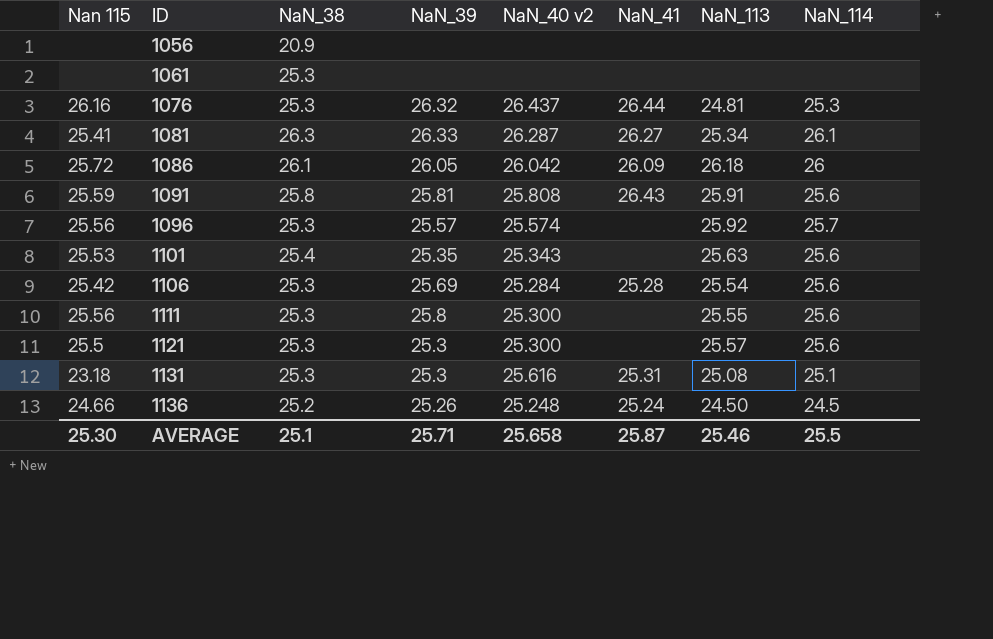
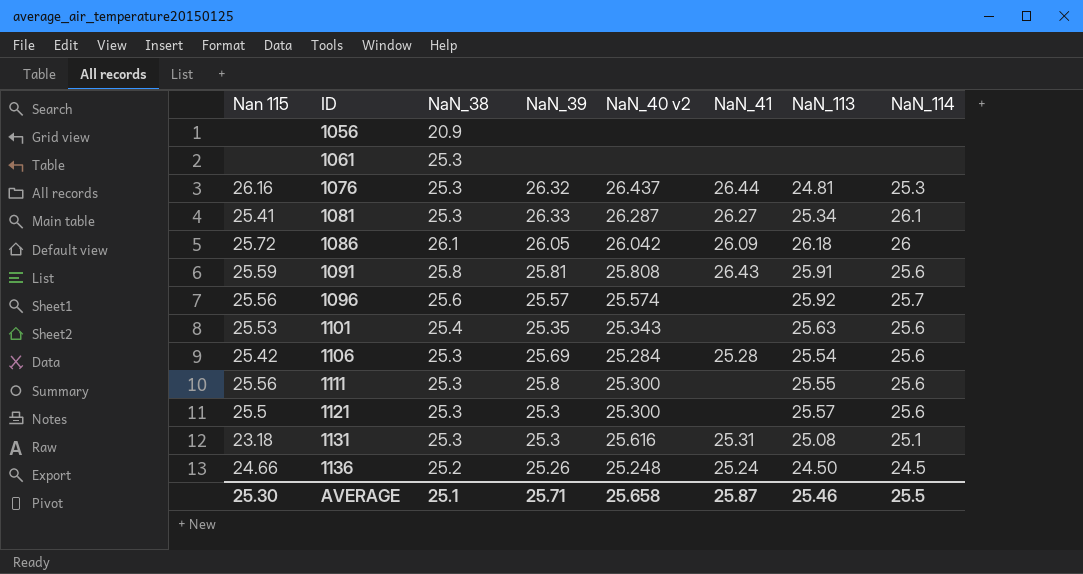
1081 | NaN_38: 26.3 -> 25.3
1096 | NaN_38: 25.3 -> 25.6

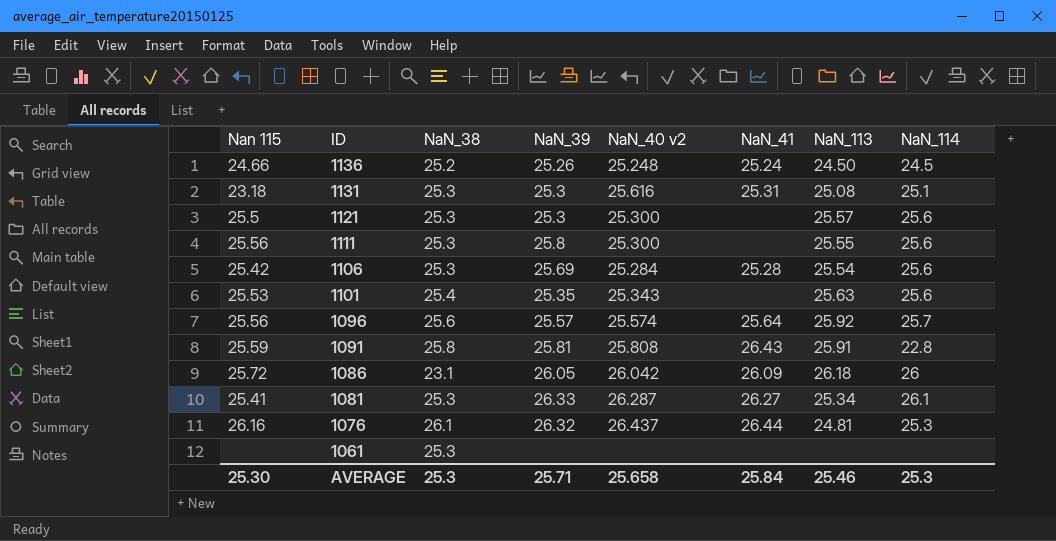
row order: ID ascending -> ID descending
row 1056: none | 20.9 | none | none | none | none | none -> none
1096 | NaN_41: none -> 25.64
1091 | NaN_114: 25.6 -> 22.8
1086 | NaN_38: 26.1 -> 23.1
1076 | NaN_38: 25.3 -> 26.1
AVERAGE | NaN_38: 25.1 -> 25.3
AVERAGE | NaN_41: 25.87 -> 25.84
AVERAGE | NaN_114: 25.5 -> 25.3

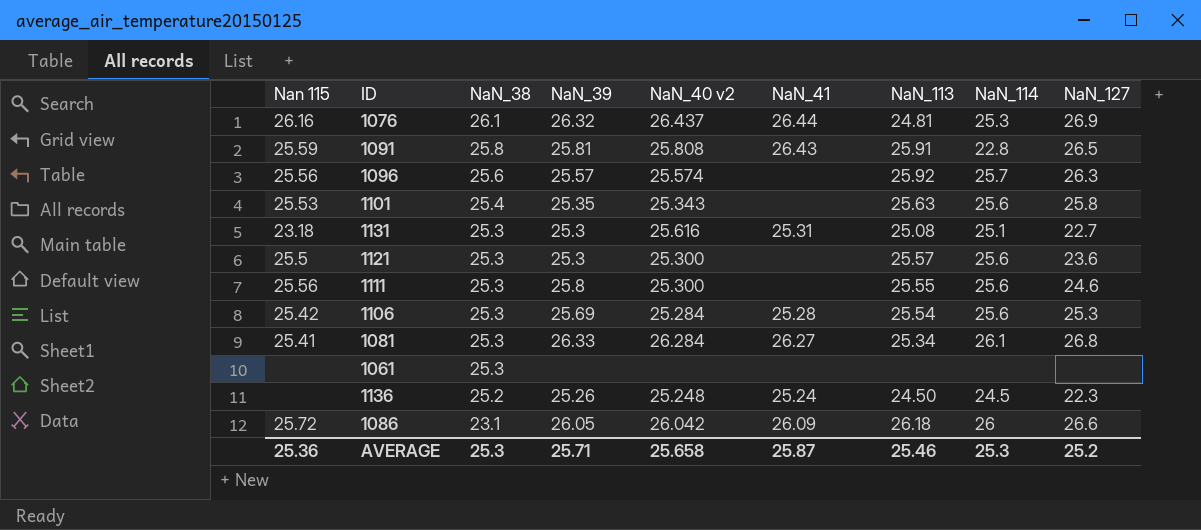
row order: ID descending -> NaN_38 descending
column NaN_127 | position: none -> 9
1096 | NaN_41: 25.64 -> none
1081 | NaN_40 v2: 26.287 -> 26.284
1136 | Nan 115: 24.66 -> none
AVERAGE | Nan 115: 25.30 -> 25.36
AVERAGE | NaN_41: 25.84 -> 25.87

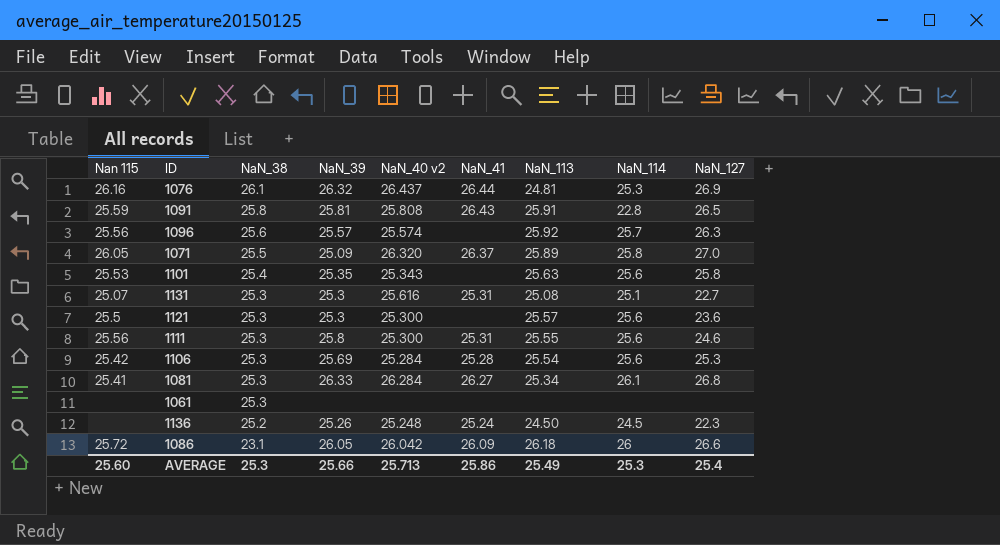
row 1071: none -> 26.05 | 25.5 | 25.09 | 26.320 | 26.37 | 25.89 | 25.8 | 27.0
1131 | Nan 115: 23.18 -> 25.07
1111 | NaN_41: none -> 25.31
AVERAGE | Nan 115: 25.36 -> 25.60
AVERAGE | NaN_39: 25.71 -> 25.66
AVERAGE | NaN_40 v2: 25.658 -> 25.713
AVERAGE | NaN_41: 25.87 -> 25.86
AVERAGE | NaN_113: 25.46 -> 25.49
AVERAGE | NaN_127: 25.2 -> 25.4

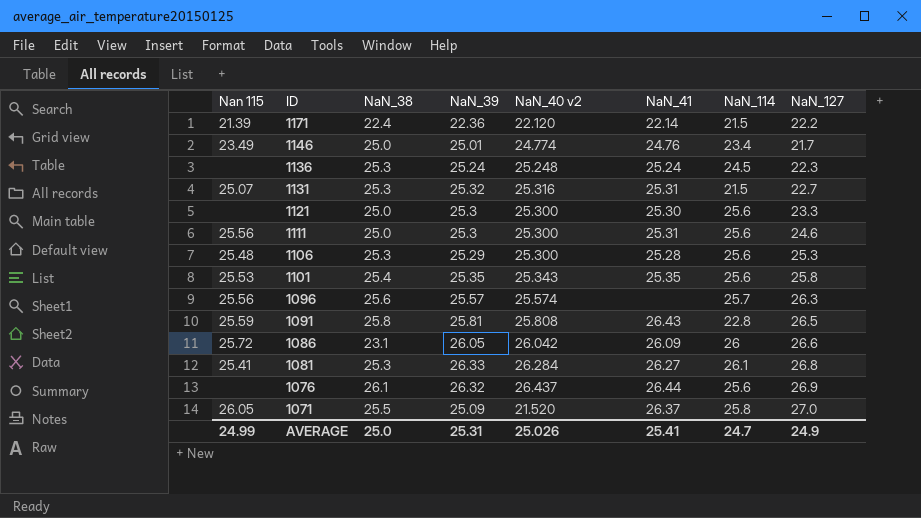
row order: NaN_38 descending -> ID descending
column NaN_113 | position: 7 -> none
row 1061: none | 25.3 | none | none | none | none | none | none -> none
row 1171: none -> 21.39 | 22.4 | 22.36 | 22.120 | 22.14 | 21.5 | 22.2
row 1146: none -> 23.49 | 25.0 | 25.01 | 24.774 | 24.76 | 23.4 | 21.7
1136 | NaN_38: 25.2 -> 25.3
1136 | NaN_39: 25.26 -> 25.24
1131 | NaN_39: 25.3 -> 25.32
1131 | NaN_40 v2: 25.616 -> 25.316
1131 | NaN_114: 25.1 -> 21.5
1121 | Nan 115: 25.5 -> none
1121 | NaN_38: 25.3 -> 25.0
1121 | NaN_41: none -> 25.30
1121 | NaN_127: 23.6 -> 23.3
1111 | NaN_38: 25.3 -> 25.0
1111 | NaN_39: 25.8 -> 25.3
1106 | Nan 115: 25.42 -> 25.48
1106 | NaN_39: 25.69 -> 25.29
1106 | NaN_40 v2: 25.284 -> 25.300
1101 | NaN_41: none -> 25.35
1076 | Nan 115: 26.16 -> none
1076 | NaN_114: 25.3 -> 25.6
1071 | NaN_40 v2: 26.320 -> 21.520
AVERAGE | Nan 115: 25.60 -> 24.99
AVERAGE | NaN_38: 25.3 -> 25.0
AVERAGE | NaN_39: 25.66 -> 25.31
AVERAGE | NaN_40 v2: 25.713 -> 25.026
AVERAGE | NaN_41: 25.86 -> 25.41
AVERAGE | NaN_114: 25.3 -> 24.7
AVERAGE | NaN_127: 25.4 -> 24.9

